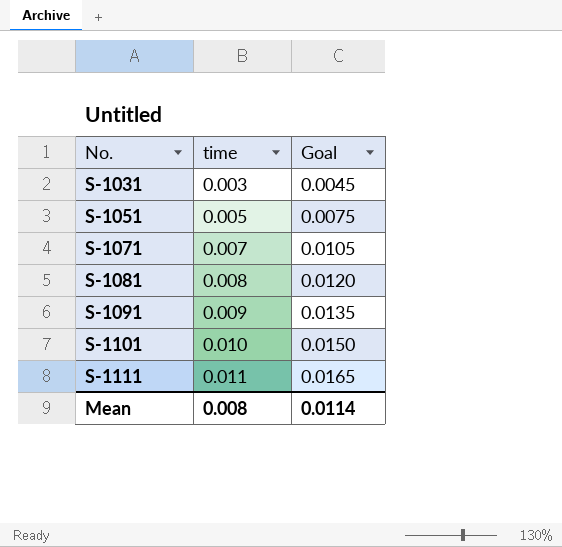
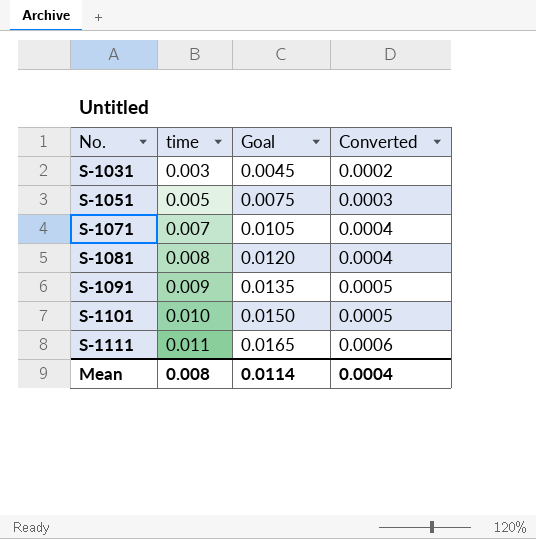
column Converted | formula: none -> [time] * 0.05

